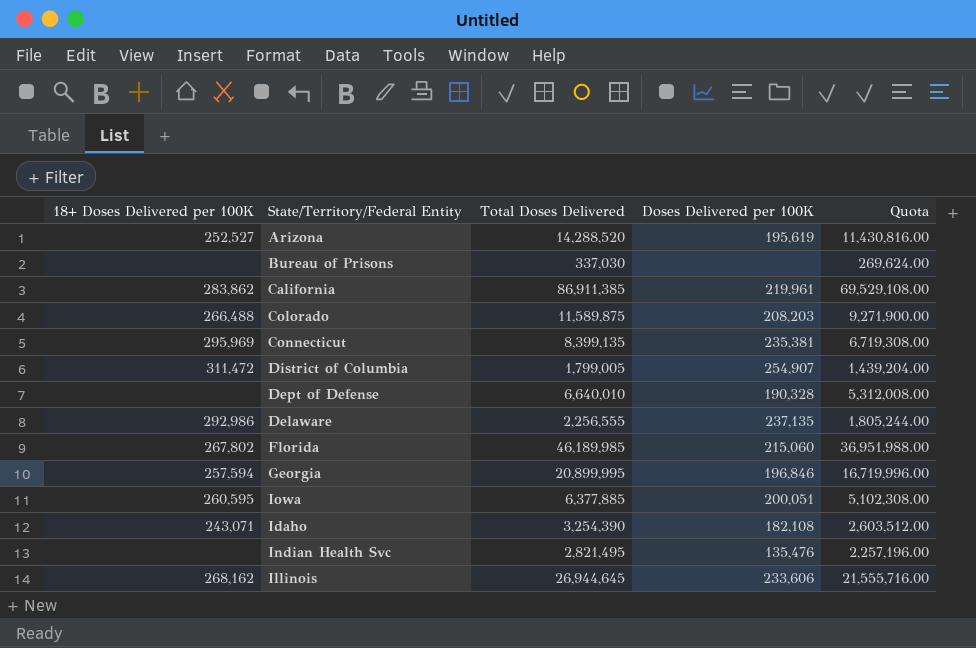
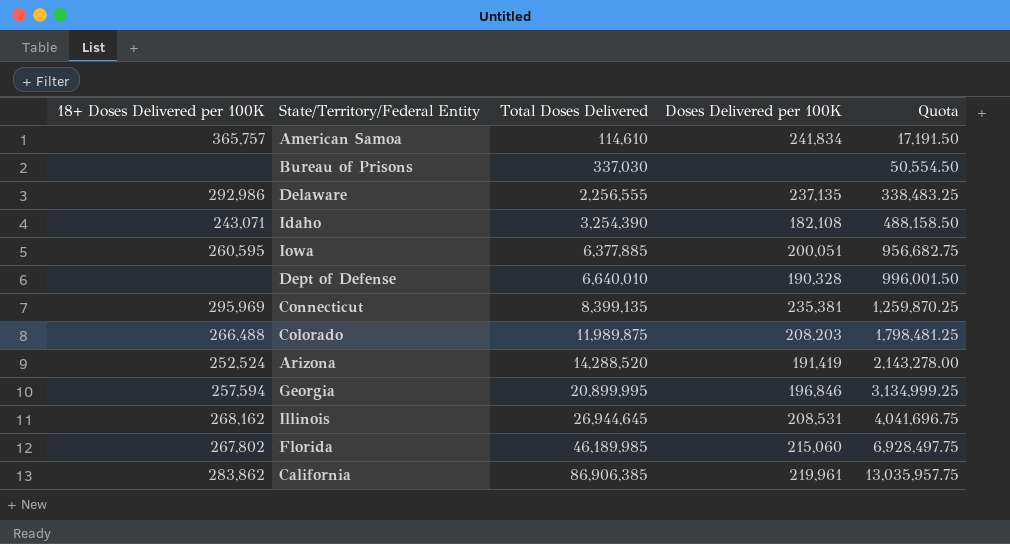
row order: none -> Total Doses Delivered ascending
column Quota | formula: [Total Doses Delivered] * 0.8 -> [Total Doses Delivered] * 0.15
row District of Columbia: 311,472 | 1,799,005 | 254,907 | 1,439,204.00 -> none
row Indian Health Svc: none | 2,821,495 | 135,476 | 2,257,196.00 -> none
row American Samoa: none -> 365,757 | 114,610 | 241,834 | 17,191.50
Colorado | Total Doses Delivered: 11,589,875 -> 11,989,875
Arizona | 18+ Doses Delivered per 100K: 252,527 -> 252,524
Arizona | Doses Delivered per 100K: 195,619 -> 191,419
Illinois | Doses Delivered per 100K: 233,606 -> 208,531
California | Total Doses Delivered: 86,911,385 -> 86,906,385

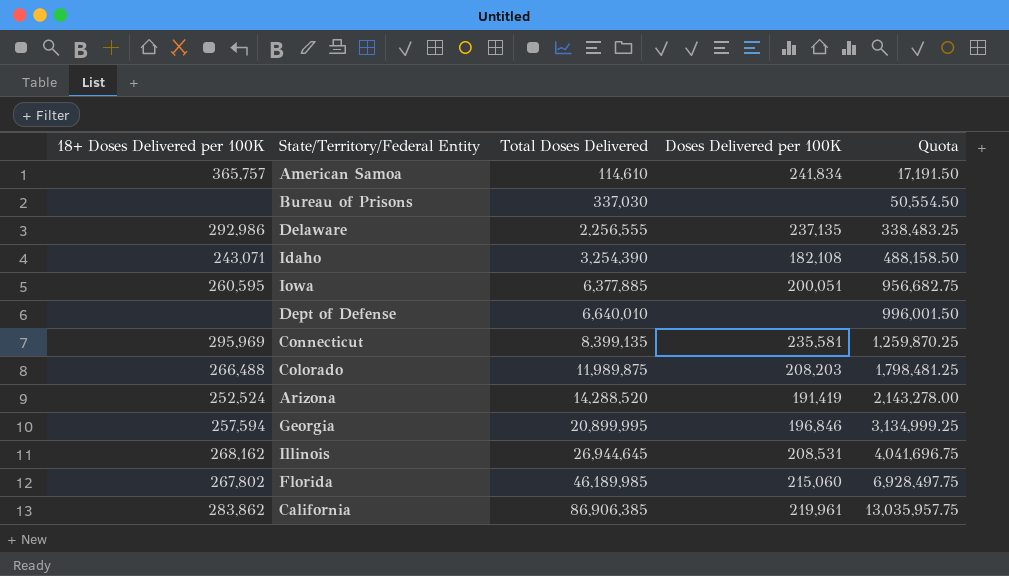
Dept of Defense | Doses Delivered per 100K: 190,328 -> none
Connecticut | Doses Delivered per 100K: 235,381 -> 235,581

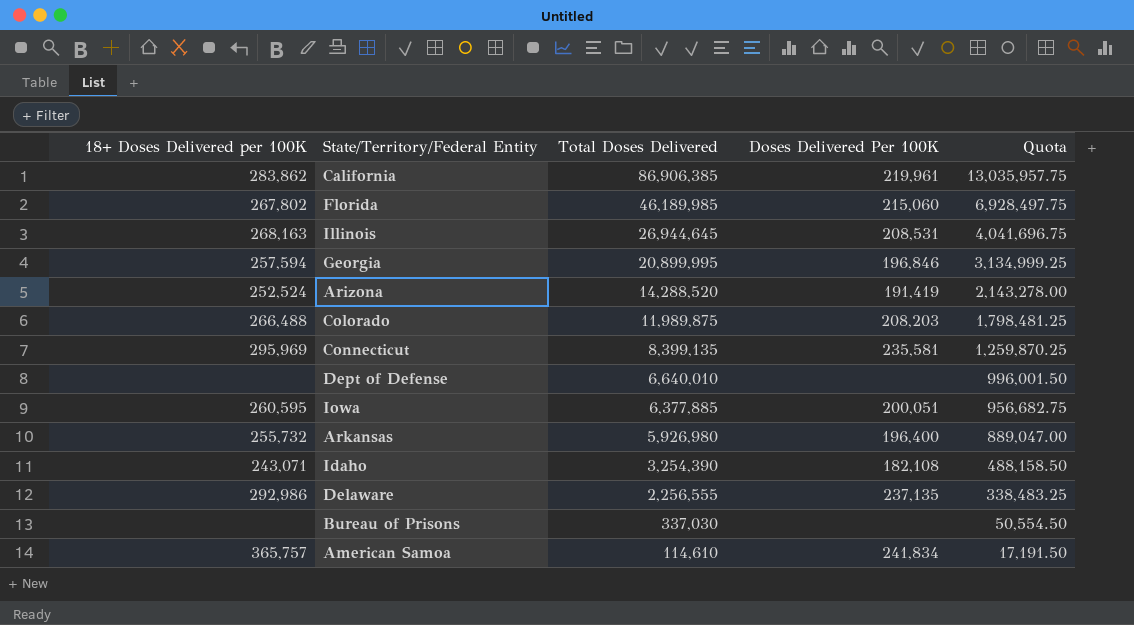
row order: Total Doses Delivered ascending -> Total Doses Delivered descending
column name: Doses Delivered per 100K -> Doses Delivered Per 100K
Illinois | 18+ Doses Delivered per 100K: 268,162 -> 268,163
row Arkansas: none -> 255,732 | 5,926,980 | 196,400 | 889,047.00

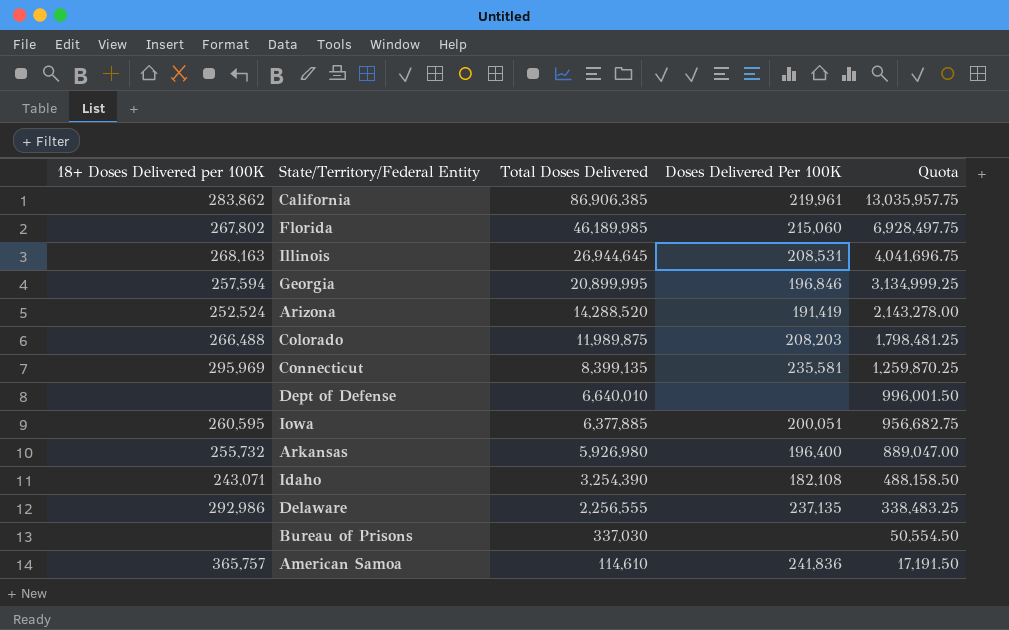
American Samoa | Doses Delivered Per 100K: 241,834 -> 241,836

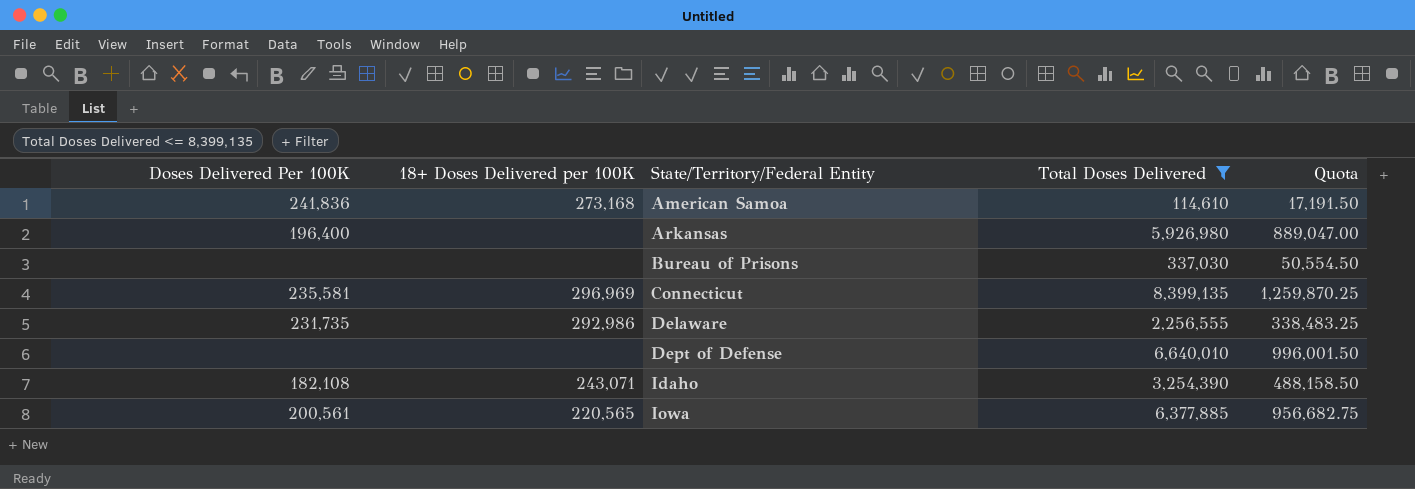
filter: none -> Total Doses Delivered <= 8,399,135
row order: Total Doses Delivered descending -> State/Territory/Federal Entity ascending
column Doses Delivered Per 100K | position: 4 -> 1
American Samoa | 18+ Doses Delivered per 100K: 365,757 -> 273,168
Arkansas | 18+ Doses Delivered per 100K: 255,732 -> none
Connecticut | 18+ Doses Delivered per 100K: 295,969 -> 296,969
Delaware | Doses Delivered Per 100K: 237,135 -> 231,735
Iowa | Doses Delivered Per 100K: 200,051 -> 200,561
Iowa | 18+ Doses Delivered per 100K: 260,595 -> 220,565

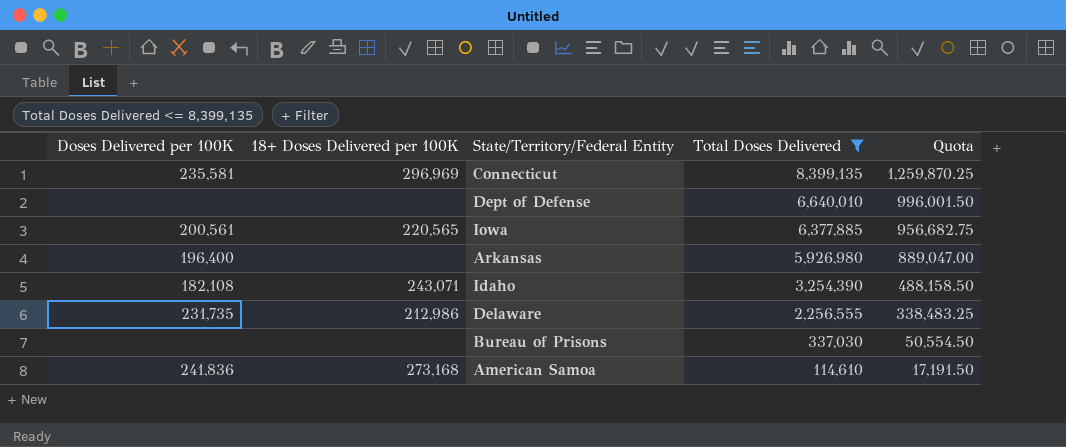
row order: State/Territory/Federal Entity ascending -> Total Doses Delivered descending
column name: Doses Delivered Per 100K -> Doses Delivered per 100K
Delaware | 18+ Doses Delivered per 100K: 292,986 -> 212,986

